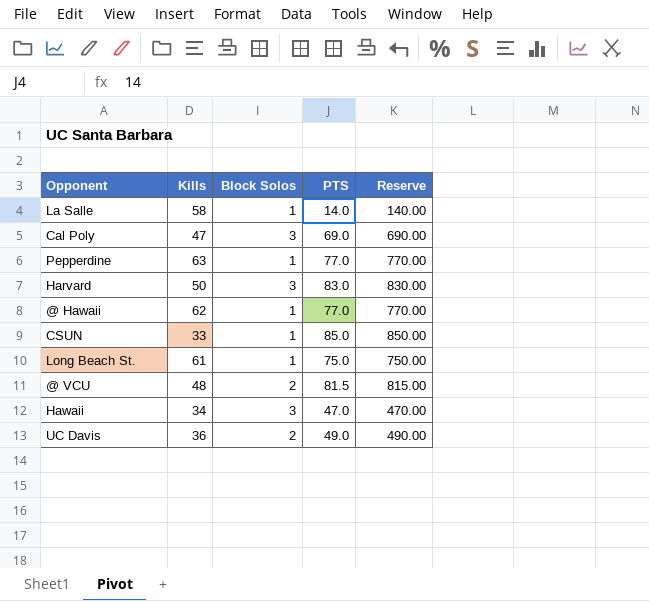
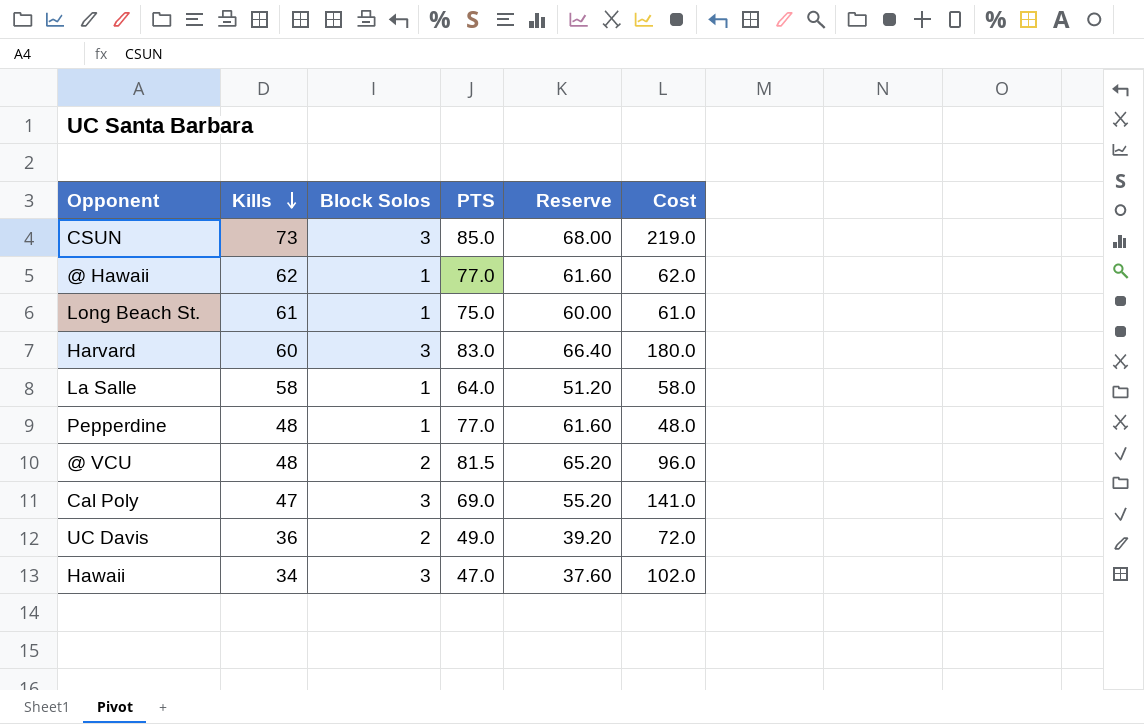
row order: none -> Kills descending
column Reserve | formula: [PTS] * 10 -> [PTS] * 0.8
column Cost | formula: none -> [Kills] * [Block Solos]
CSUN | Kills: 33 -> 73
CSUN | Block Solos: 1 -> 3
Harvard | Kills: 50 -> 60
La Salle | PTS: 14.0 -> 64.0
Pepperdine | Kills: 63 -> 48

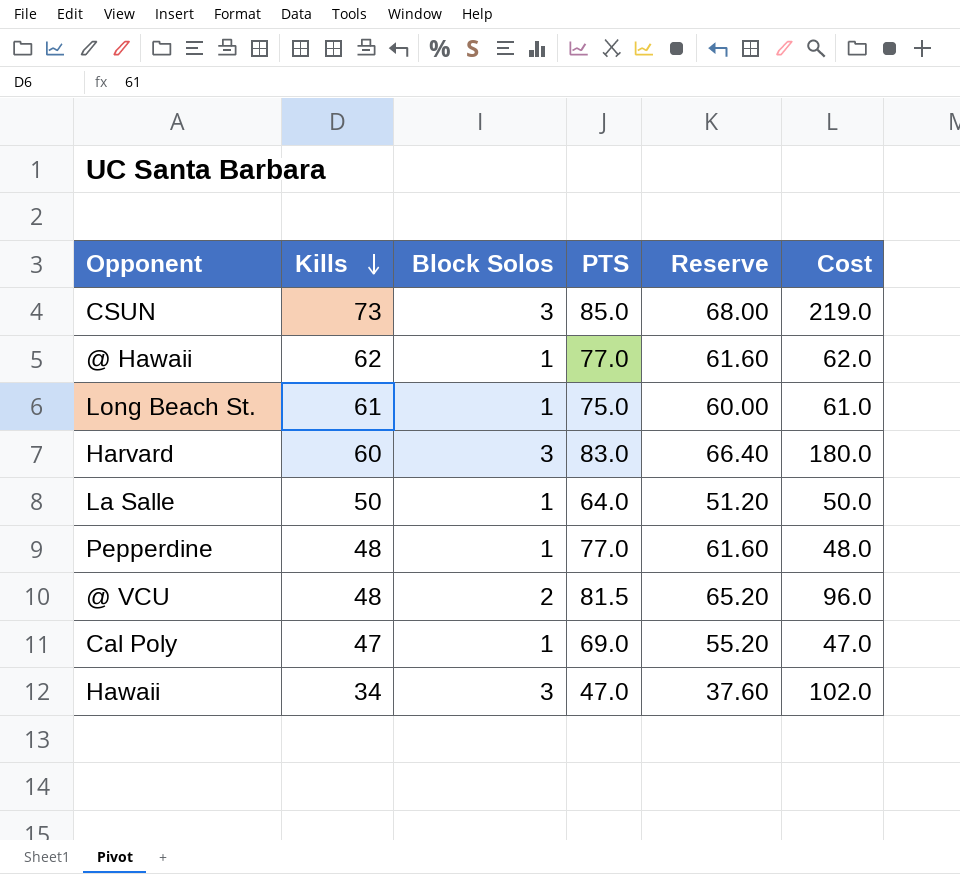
row UC Davis: 36 | 2 | 49.0 | 39.20 | 72.0 -> none
La Salle | Kills: 58 -> 50
La Salle | Cost: 58.0 -> 50.0
Cal Poly | Block Solos: 3 -> 1
Cal Poly | Cost: 141.0 -> 47.0

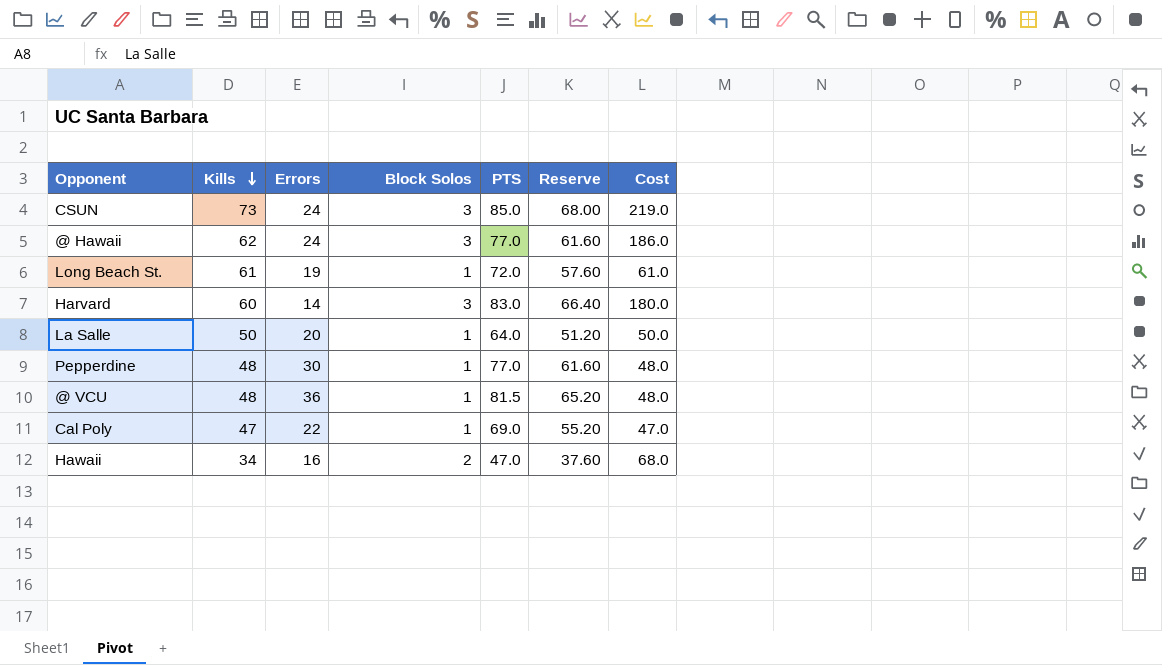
column Errors | position: none -> 3
@ Hawaii | Block Solos: 1 -> 3
@ Hawaii | Cost: 62.0 -> 186.0
Long Beach St. | PTS: 75.0 -> 72.0
Long Beach St. | Reserve: 60.00 -> 57.60
@ VCU | Block Solos: 2 -> 1
@ VCU | Cost: 96.0 -> 48.0
Hawaii | Block Solos: 3 -> 2
Hawaii | Cost: 102.0 -> 68.0

